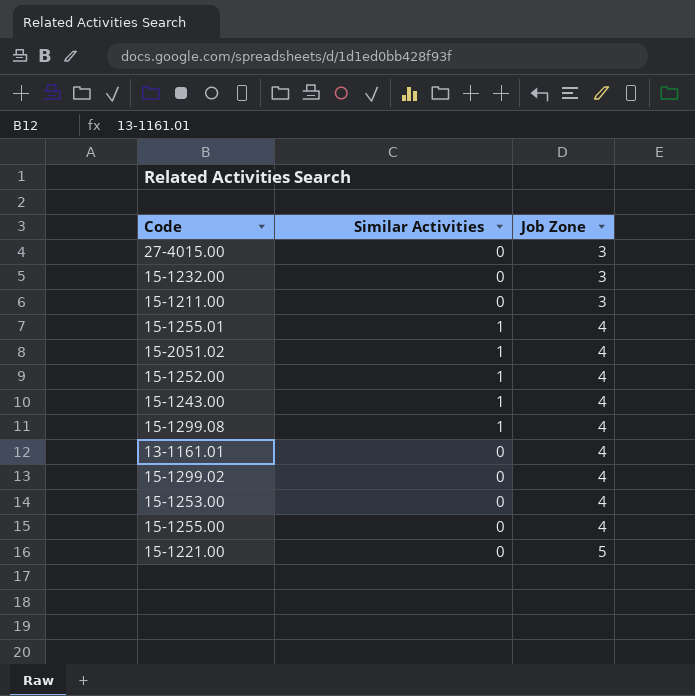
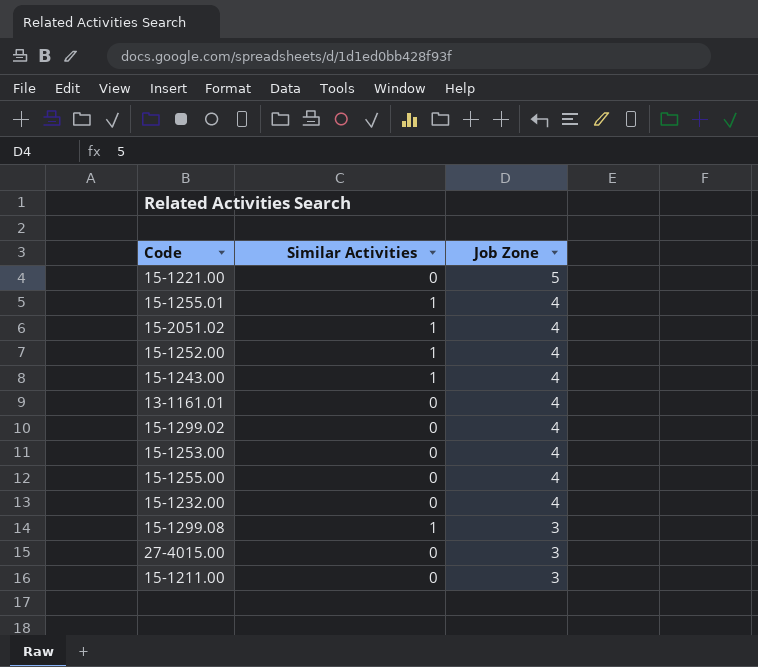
row order: Job Zone ascending -> Job Zone descending
15-1232.00 | Job Zone: 3 -> 4
15-1299.08 | Job Zone: 4 -> 3

